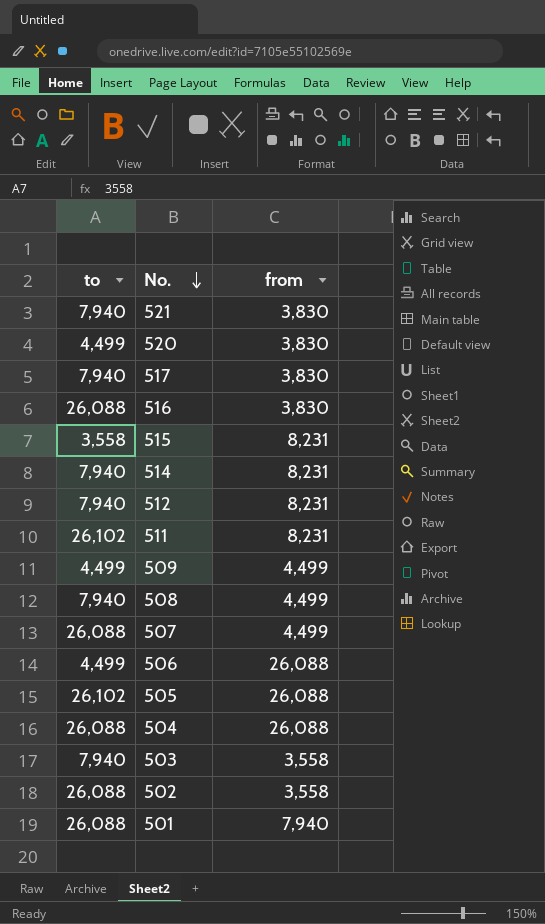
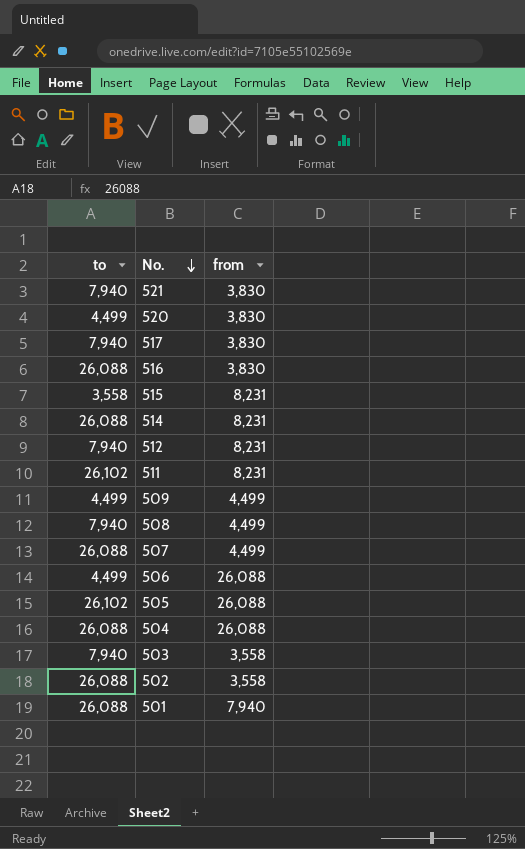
514 | to: 7,940 -> 26,088

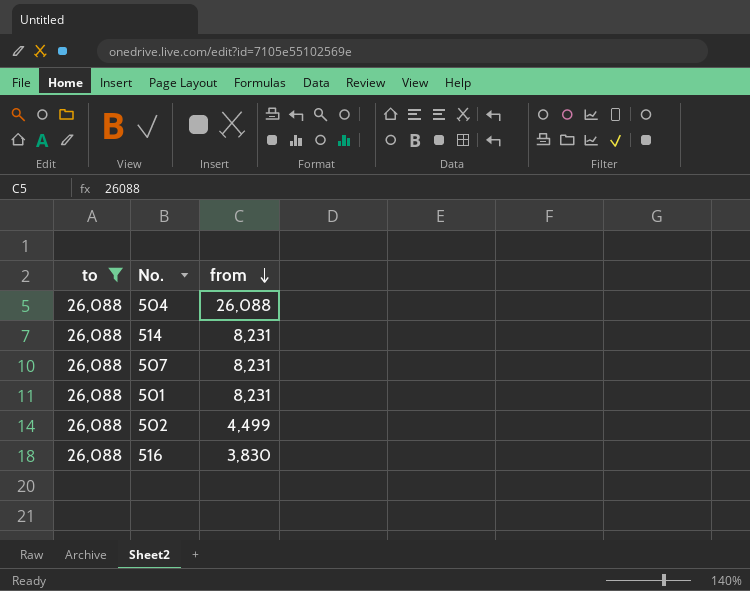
filter: none -> to = 26,088
row order: No. descending -> from descending
507 | from: 4,499 -> 8,231
501 | from: 7,940 -> 8,231
502 | from: 3,558 -> 4,499

